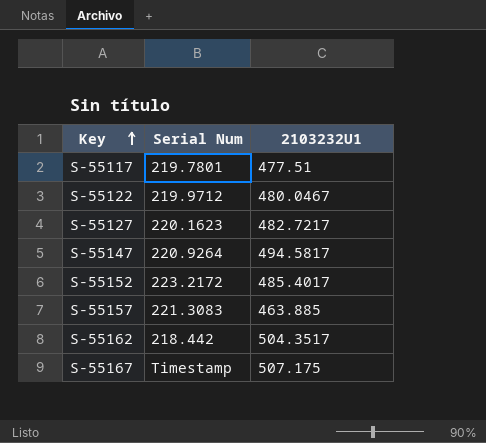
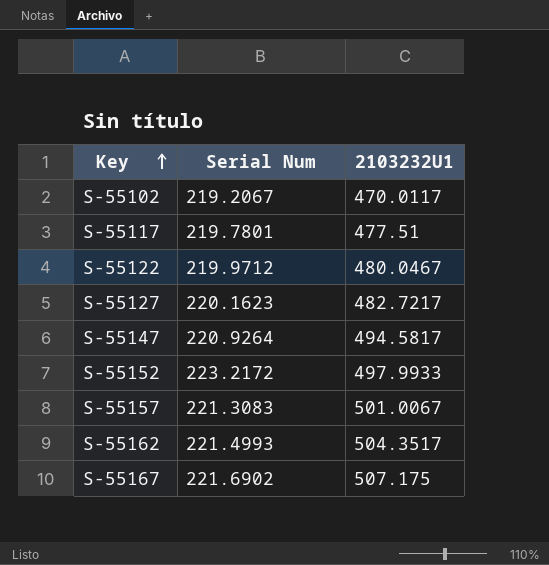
row S-55102: none -> 219.2067 | 470.0117
S-55152 | 2103232U1: 485.4017 -> 497.9933
S-55157 | 2103232U1: 463.885 -> 501.0067
S-55162 | Serial Num: 218.442 -> 221.4993
S-55167 | Serial Num: Timestamp -> 221.6902

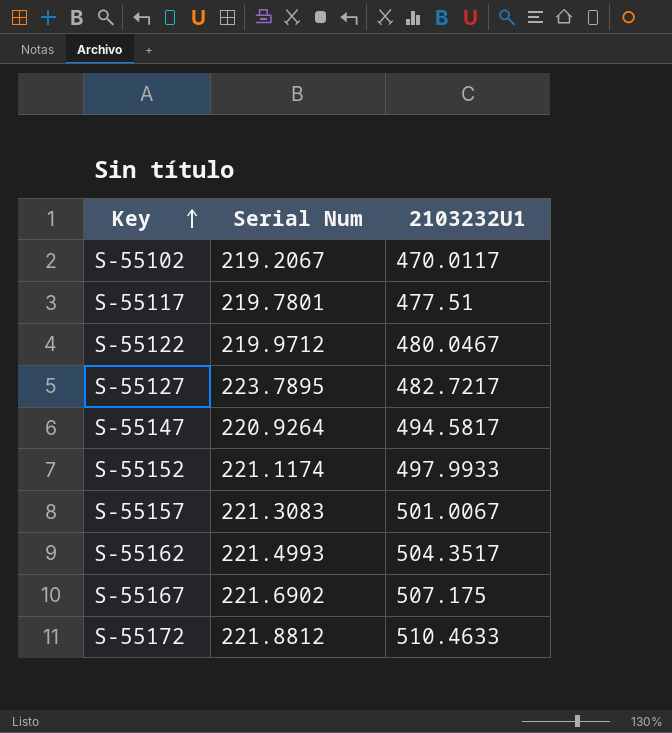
S-55127 | Serial Num: 220.1623 -> 223.7895
S-55152 | Serial Num: 223.2172 -> 221.1174
row S-55172: none -> 221.8812 | 510.4633

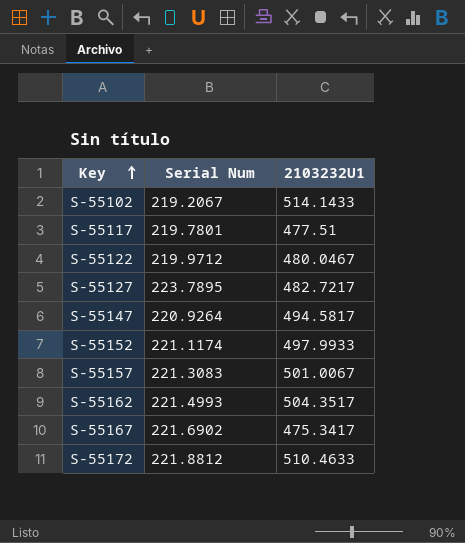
S-55102 | 2103232U1: 470.0117 -> 514.1433
S-55167 | 2103232U1: 507.175 -> 475.3417

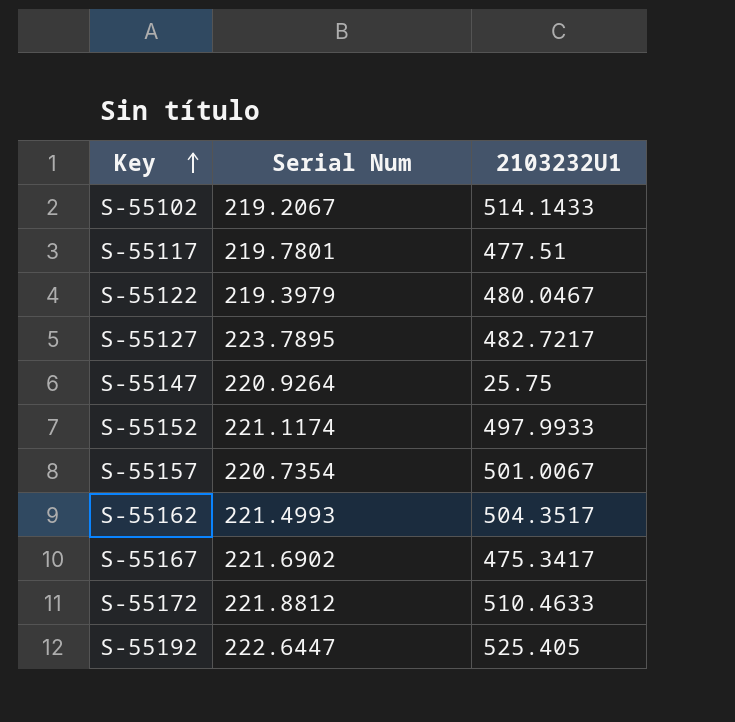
S-55122 | Serial Num: 219.9712 -> 219.3979
S-55147 | 2103232U1: 494.5817 -> 25.75
S-55157 | Serial Num: 221.3083 -> 220.7354
row S-55192: none -> 222.6447 | 525.405

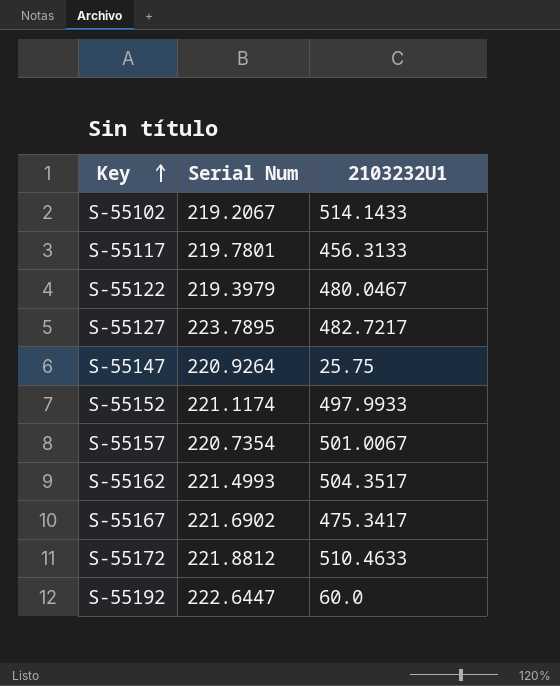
S-55117 | 2103232U1: 477.51 -> 456.3133
S-55192 | 2103232U1: 525.405 -> 60.0

